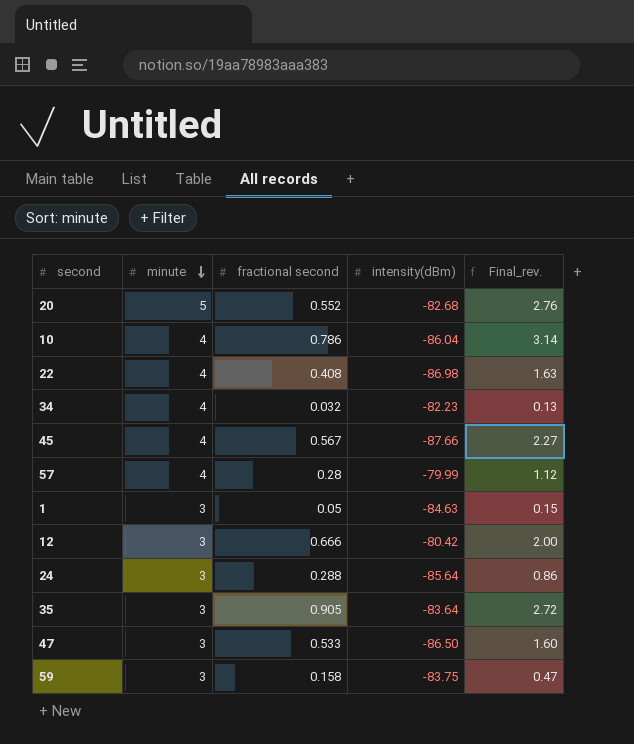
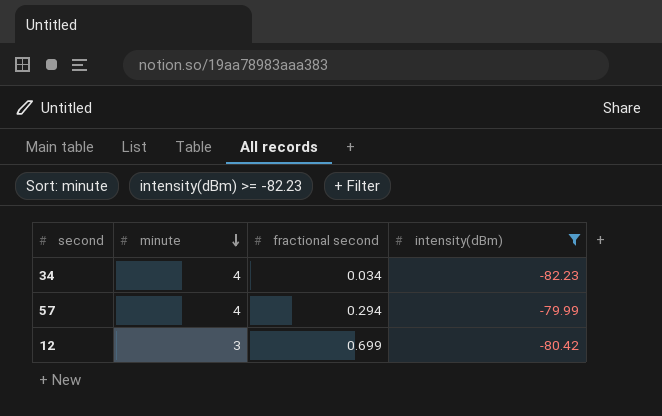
filter: none -> intensity(dBm) >= -82.23
column Final_rev. | formula: [minute] * [fractional second] -> none
34 | fractional second: 0.032 -> 0.034
57 | fractional second: 0.28 -> 0.294
12 | fractional second: 0.666 -> 0.699

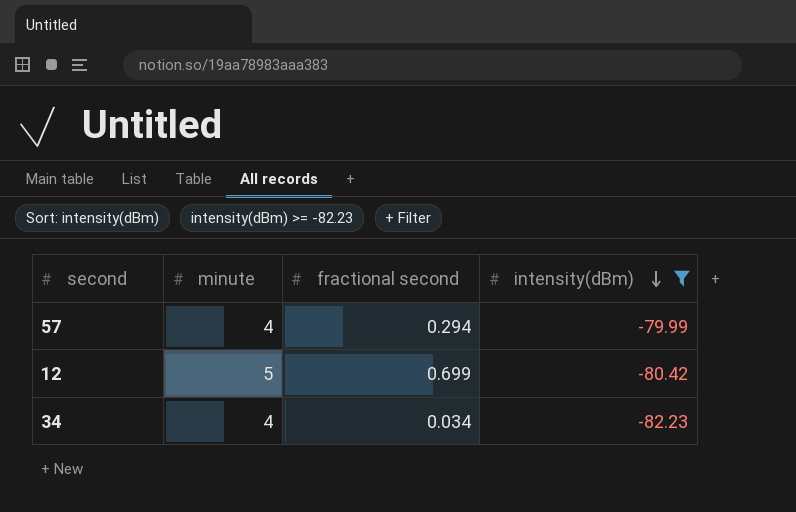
row order: minute descending -> intensity(dBm) descending
12 | minute: 3 -> 5

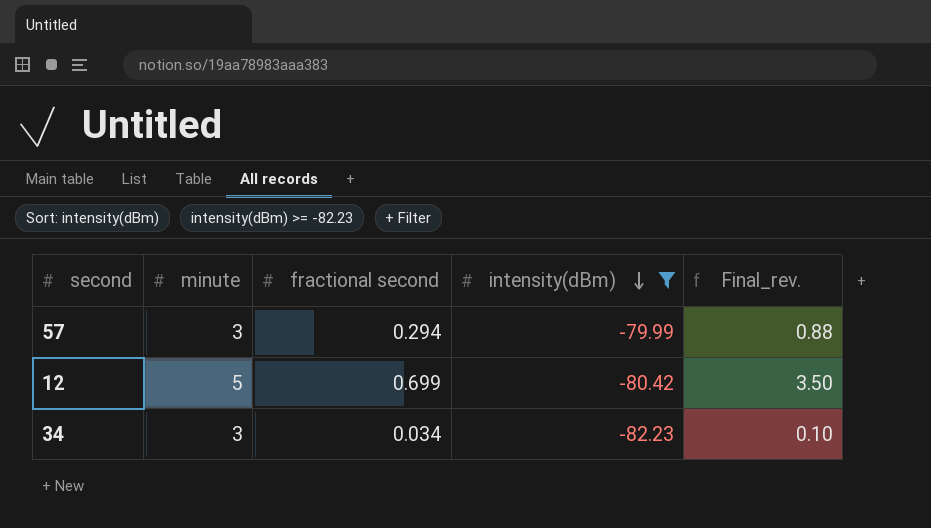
column Final_rev. | formula: none -> [minute] * [fractional second]
57 | minute: 4 -> 3
34 | minute: 4 -> 3

